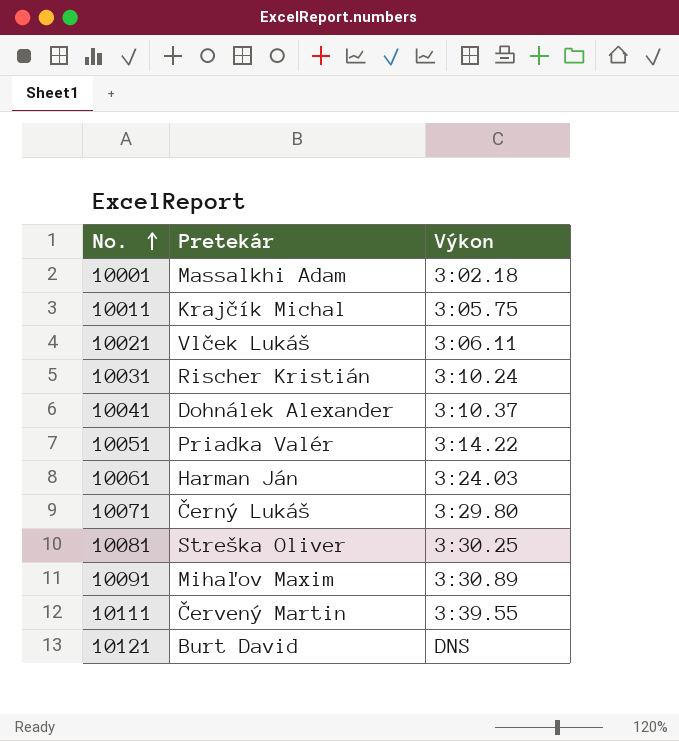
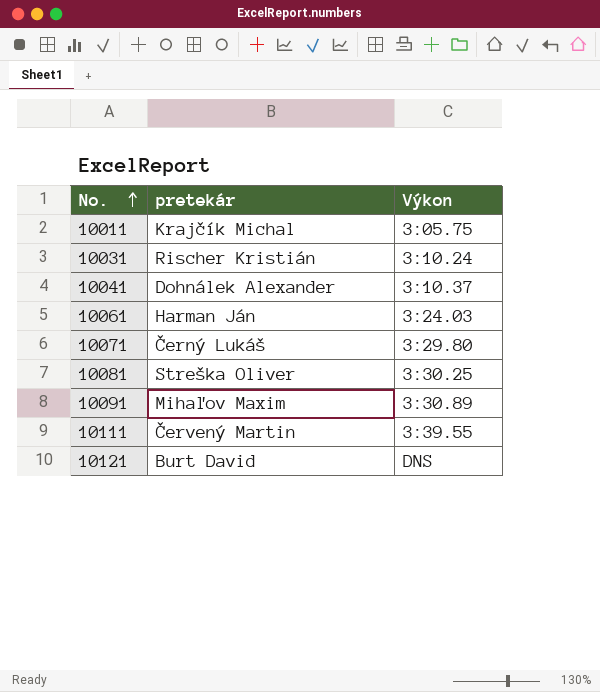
column name: Pretekár -> pretekár
row 10001: Massalkhi Adam | 3:02.18 -> none
row 10021: Vlček Lukáš | 3:06.11 -> none
row 10051: Priadka Valér | 3:14.22 -> none

